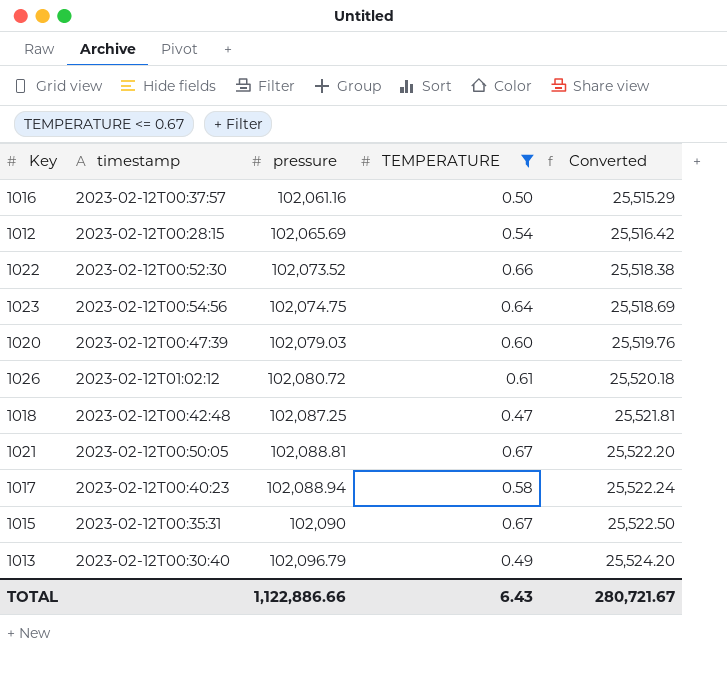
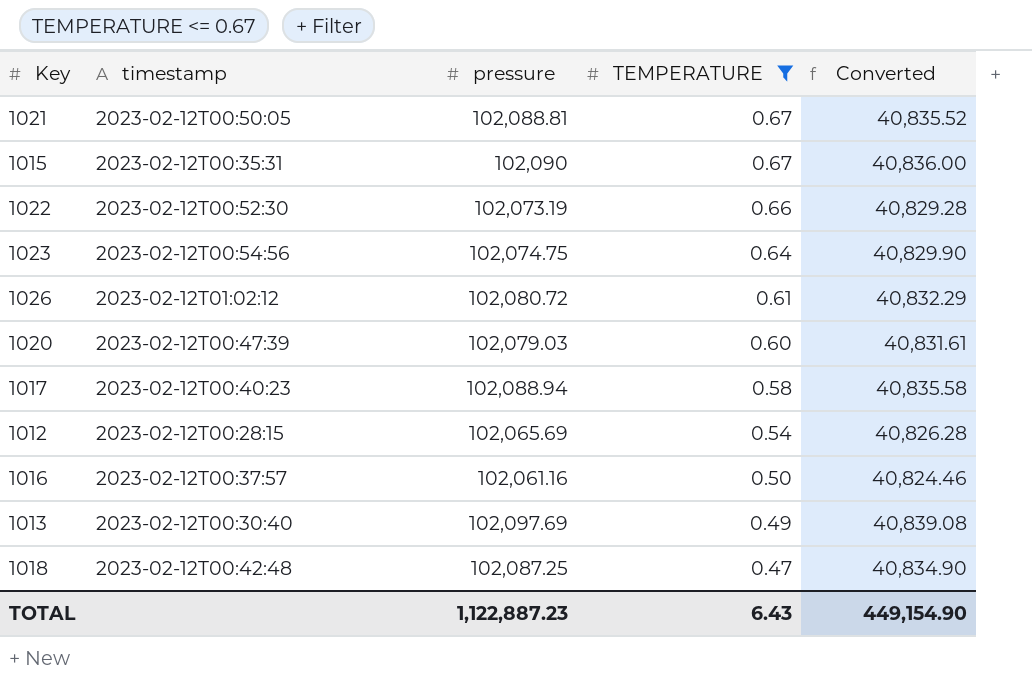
row order: pressure ascending -> TEMPERATURE descending
column Converted | formula: [pressure] * 0.25 -> [pressure] * 0.4
1022 | pressure: 102,073.52 -> 102,073.19
1013 | pressure: 102,096.79 -> 102,097.69
TOTAL | pressure: 1,122,886.66 -> 1,122,887.23
TOTAL | Converted: 280,721.67 -> 449,154.90

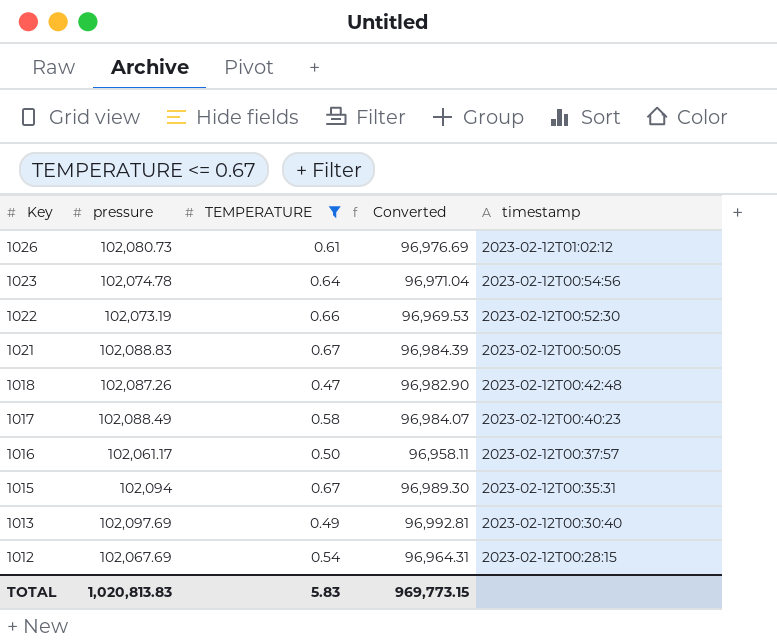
row order: TEMPERATURE descending -> Key descending
column Converted | formula: [pressure] * 0.4 -> [pressure] * 0.95
column timestamp | position: 2 -> 5
row 1020: 2023-02-12T00:47:39 | 102,079.03 | 0.60 | 40,831.61 -> none
1026 | pressure: 102,080.72 -> 102,080.73
1023 | pressure: 102,074.75 -> 102,074.78
1021 | pressure: 102,088.81 -> 102,088.83
1018 | pressure: 102,087.25 -> 102,087.26
1017 | pressure: 102,088.94 -> 102,088.49
1016 | pressure: 102,061.16 -> 102,061.17
1015 | pressure: 102,090 -> 102,094
1012 | pressure: 102,065.69 -> 102,067.69
TOTAL | pressure: 1,122,887.23 -> 1,020,813.83
TOTAL | TEMPERATURE: 6.43 -> 5.83
TOTAL | Converted: 449,154.90 -> 969,773.15

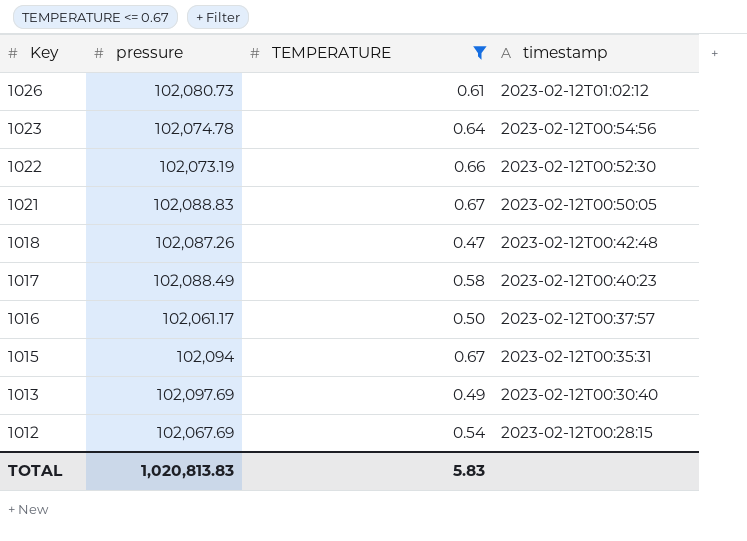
column Converted | formula: [pressure] * 0.95 -> none

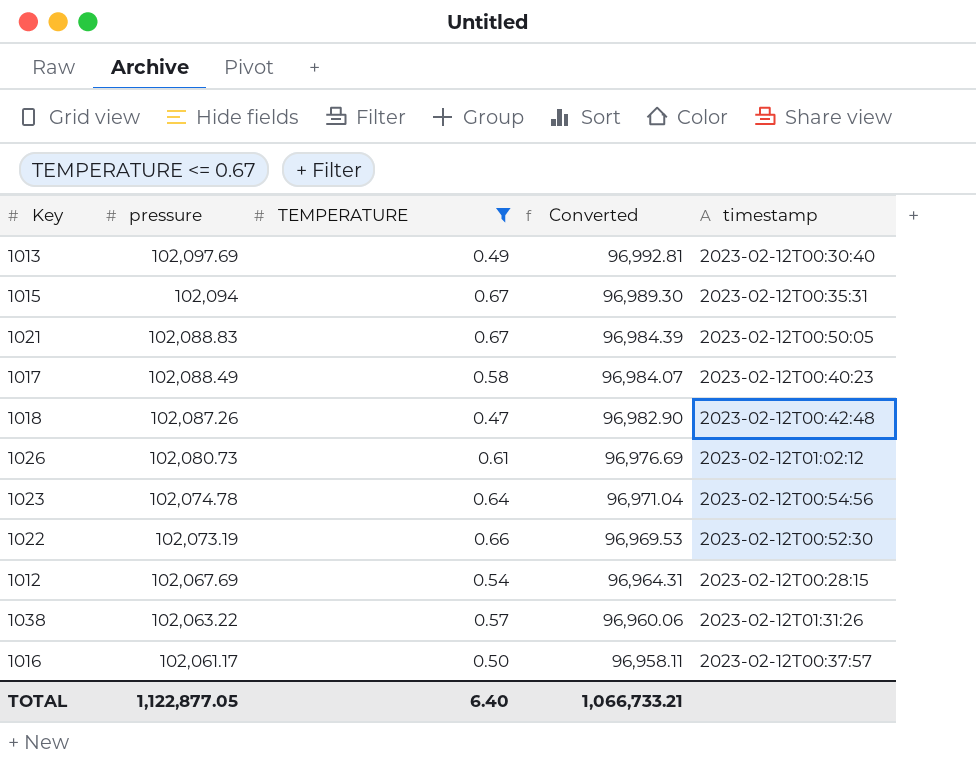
row order: Key descending -> pressure descending
column Converted | formula: none -> [pressure] * 0.95
row 1038: none -> 102,063.22 | 0.57 | 96,960.06 | 2023-02-12T01:31:26
TOTAL | pressure: 1,020,813.83 -> 1,122,877.05
TOTAL | TEMPERATURE: 5.83 -> 6.40

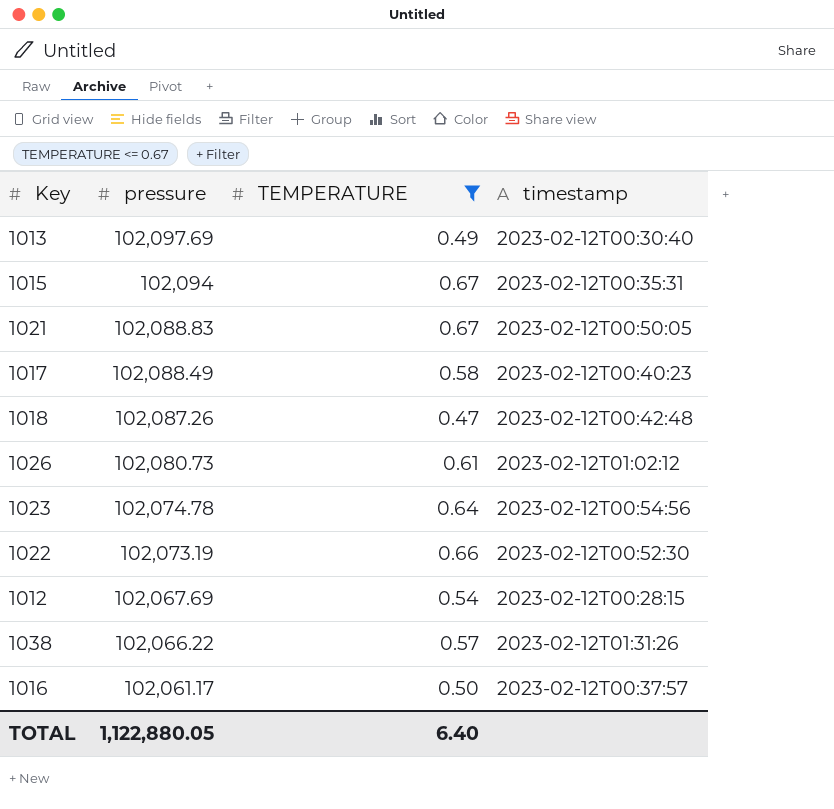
column Converted | formula: [pressure] * 0.95 -> none
1038 | pressure: 102,063.22 -> 102,066.22
TOTAL | pressure: 1,122,877.05 -> 1,122,880.05

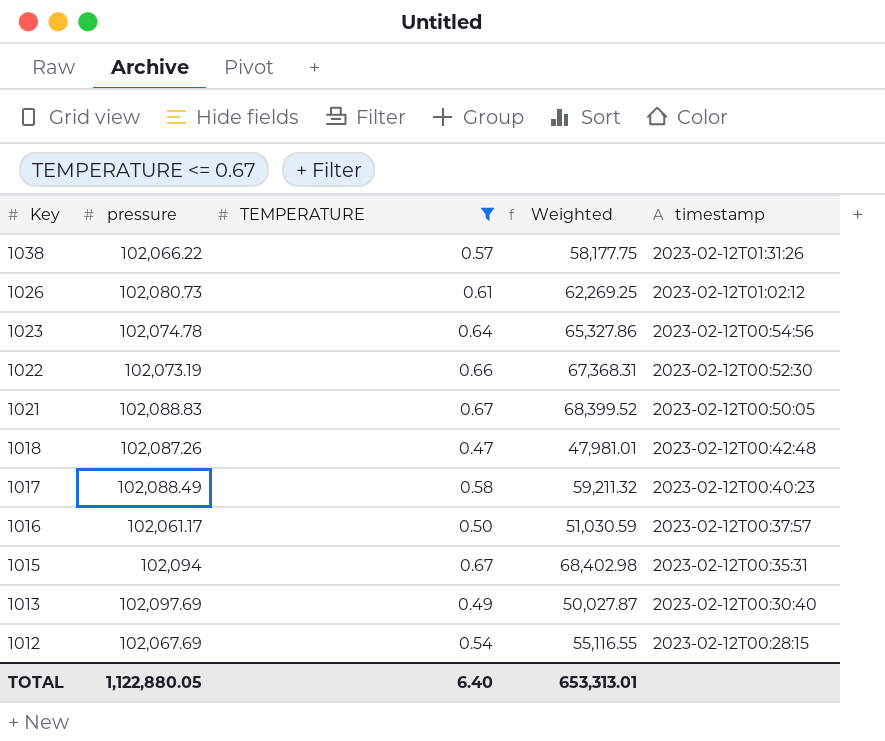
row order: pressure descending -> Key descending
column Weighted | formula: none -> [pressure] * [TEMPERATURE]

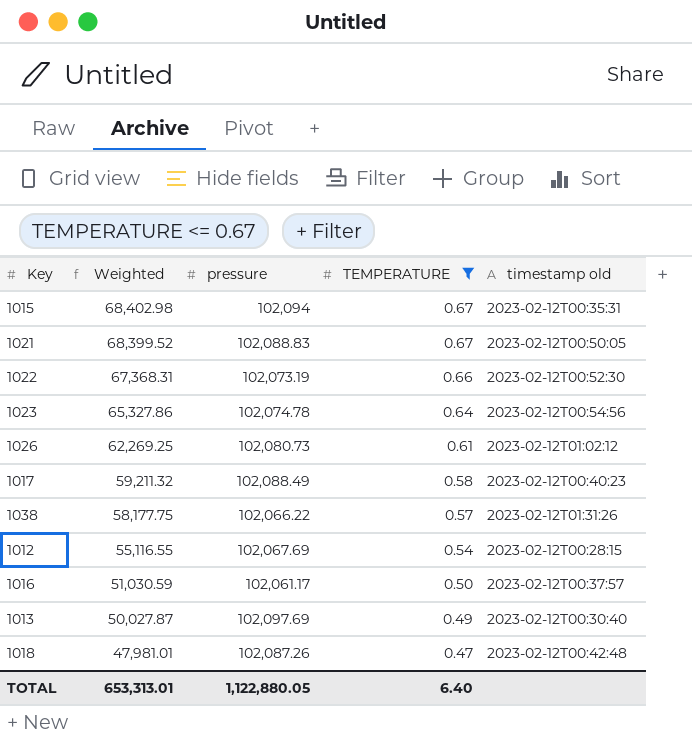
row order: Key descending -> Weighted descending
column Weighted | position: 4 -> 2
column name: timestamp -> timestamp old

